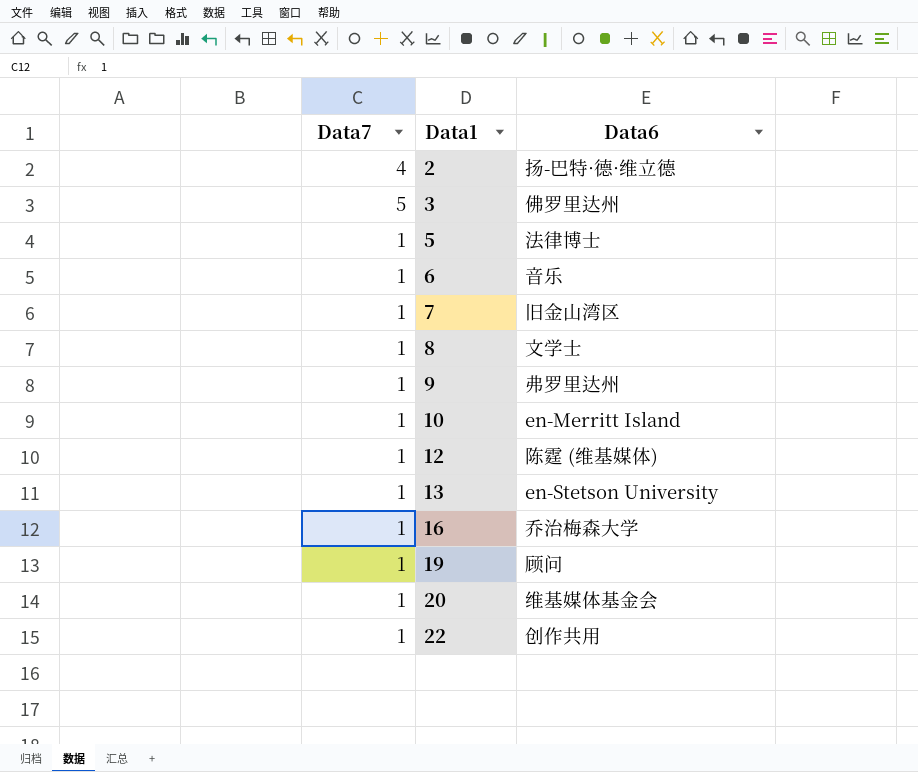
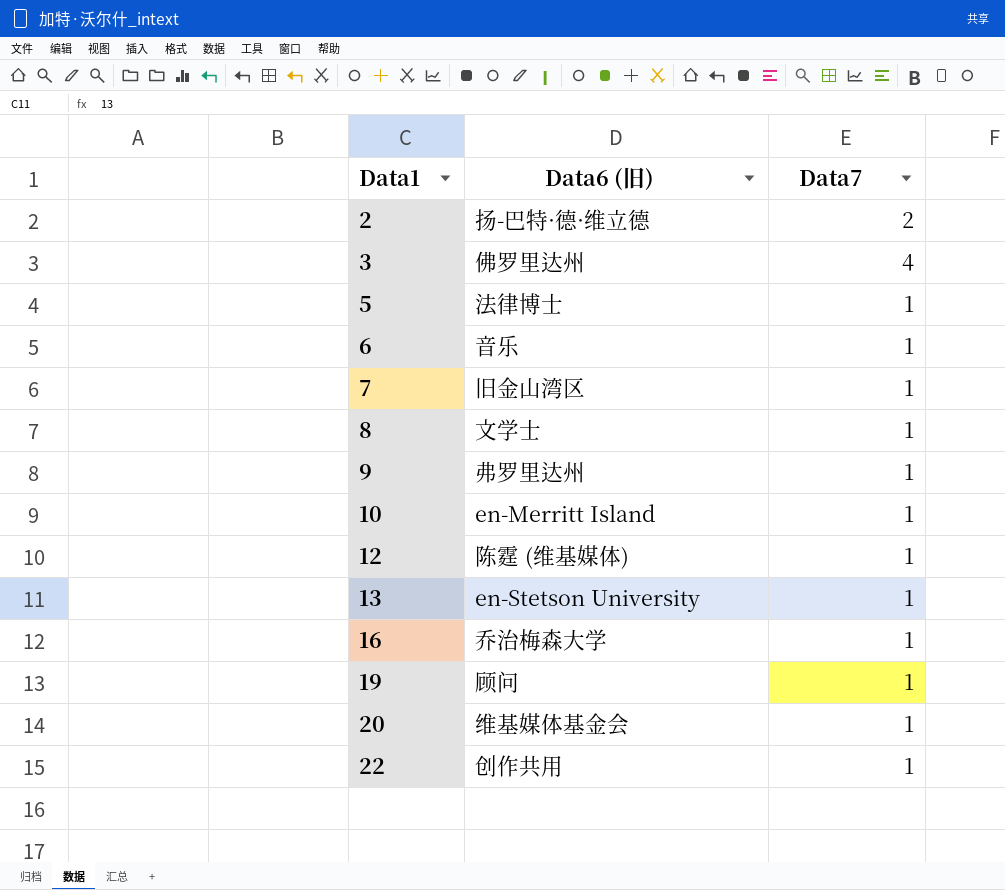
column name: Data6 -> Data6 (旧)
column Data7 | position: 1 -> 3
2 | Data7: 4 -> 2
3 | Data7: 5 -> 4

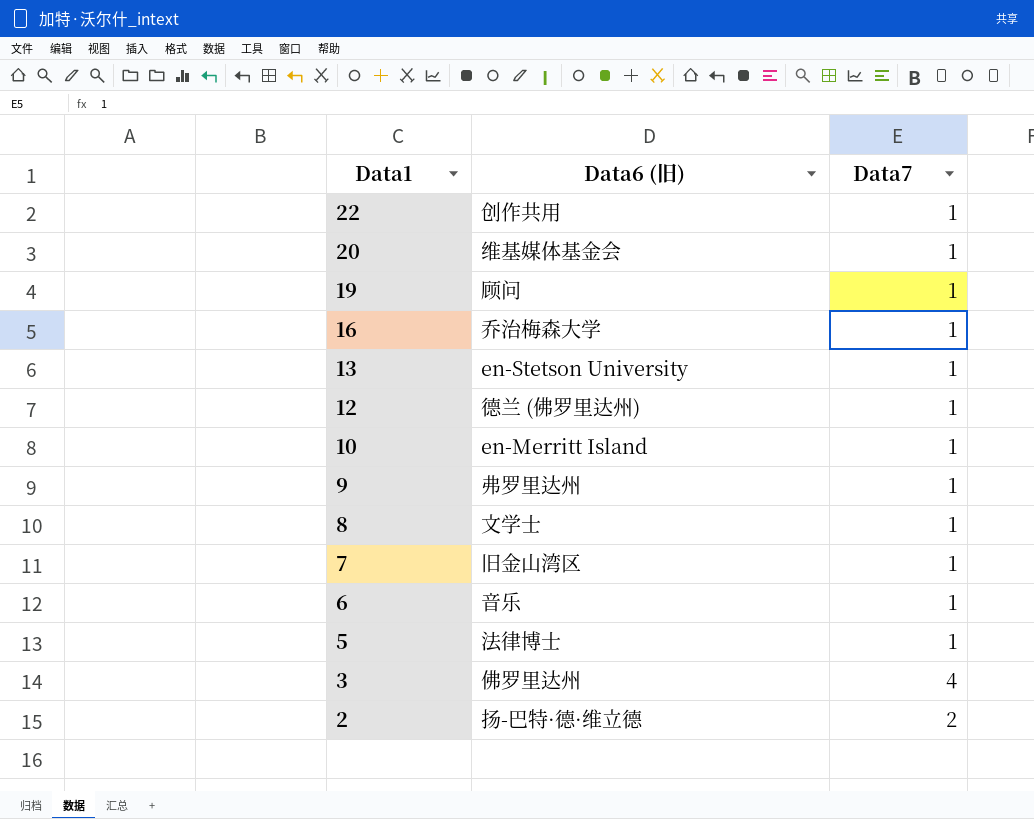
row order: Data1 ascending -> Data1 descending
12 | Data6 (旧): 陈霆 (维基媒体) -> 德兰 (佛罗里达州)

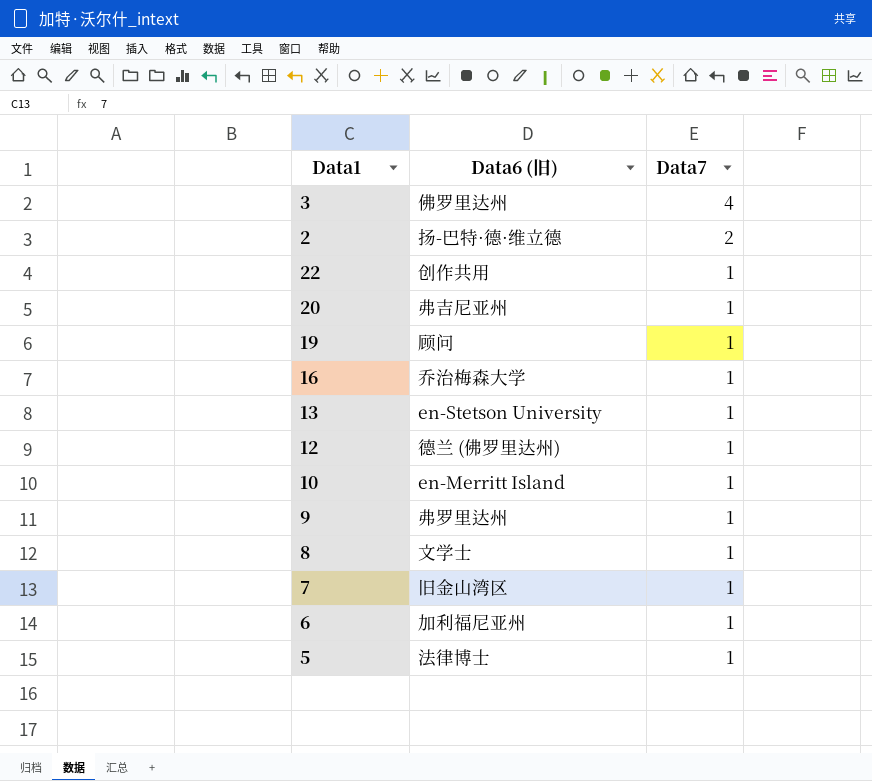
row order: Data1 descending -> Data7 descending
20 | Data6 (旧): 维基媒体基金会 -> 弗吉尼亚州
6 | Data6 (旧): 音乐 -> 加利福尼亚州

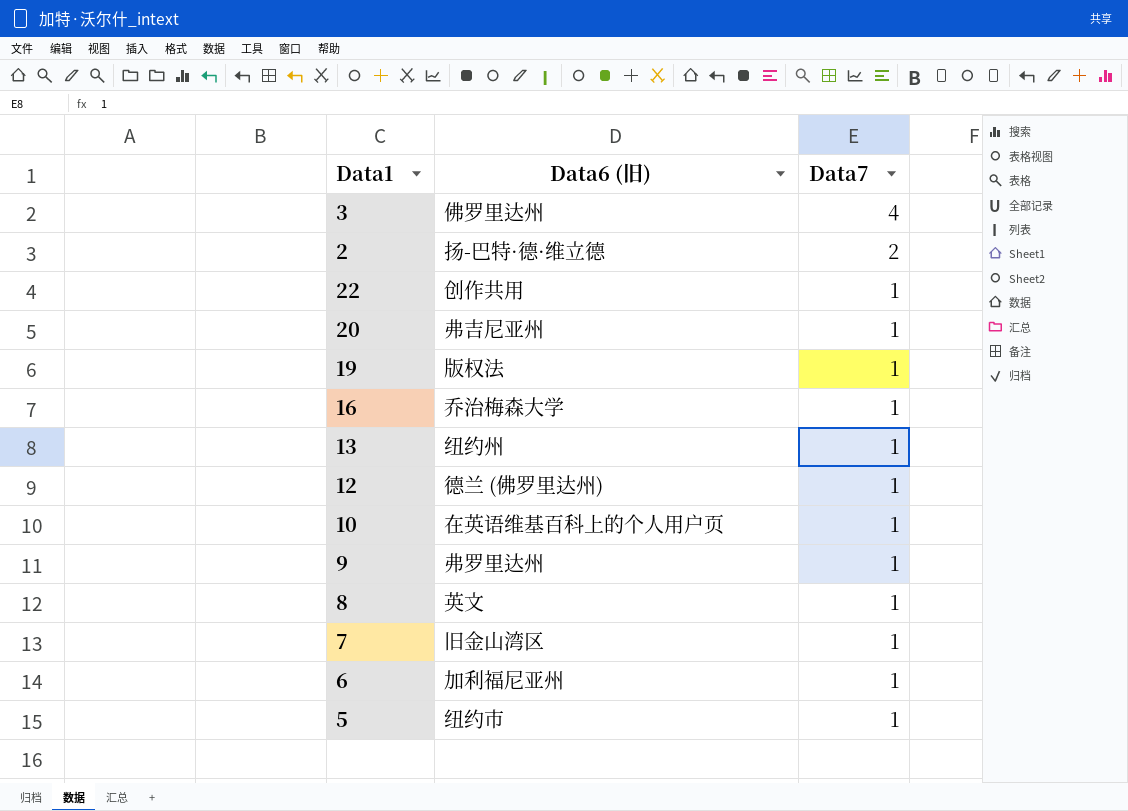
19 | Data6 (旧): 顾问 -> 版权法
13 | Data6 (旧): en-Stetson University -> 纽约州
10 | Data6 (旧): en-Merritt Island -> 在英语维基百科上的个人用户页
8 | Data6 (旧): 文学士 -> 英文
5 | Data6 (旧): 法律博士 -> 纽约市

